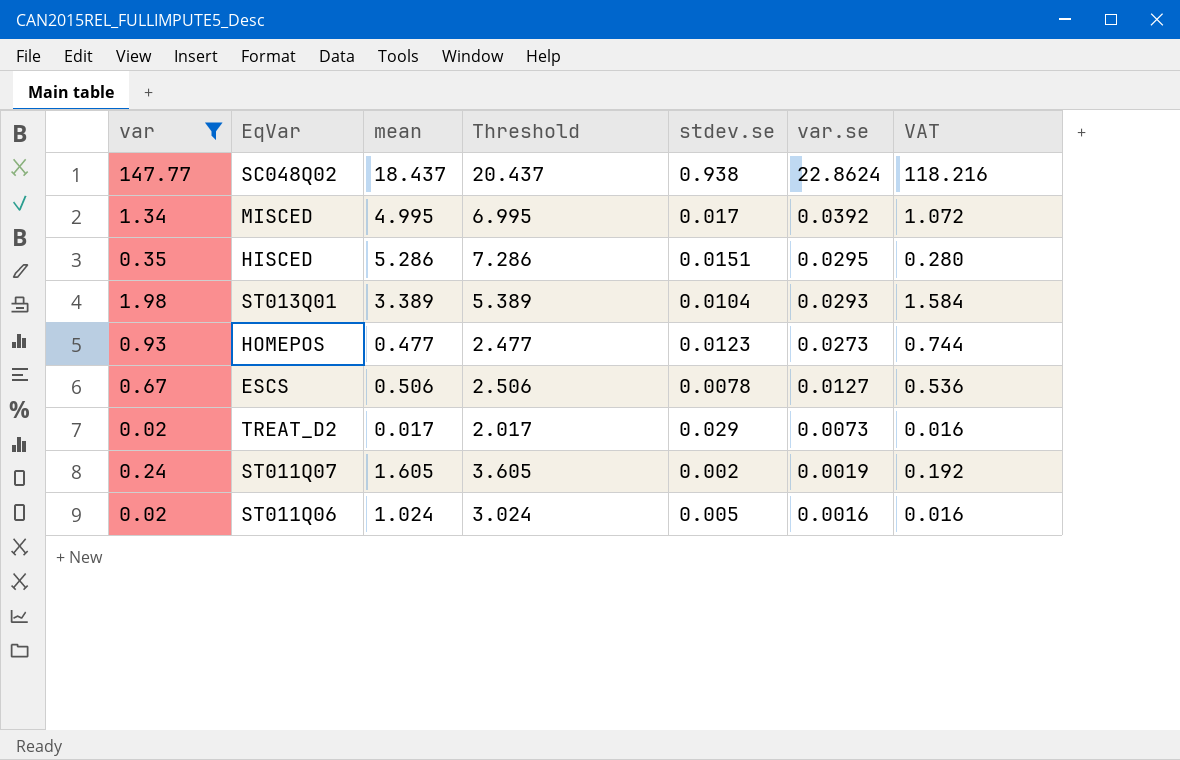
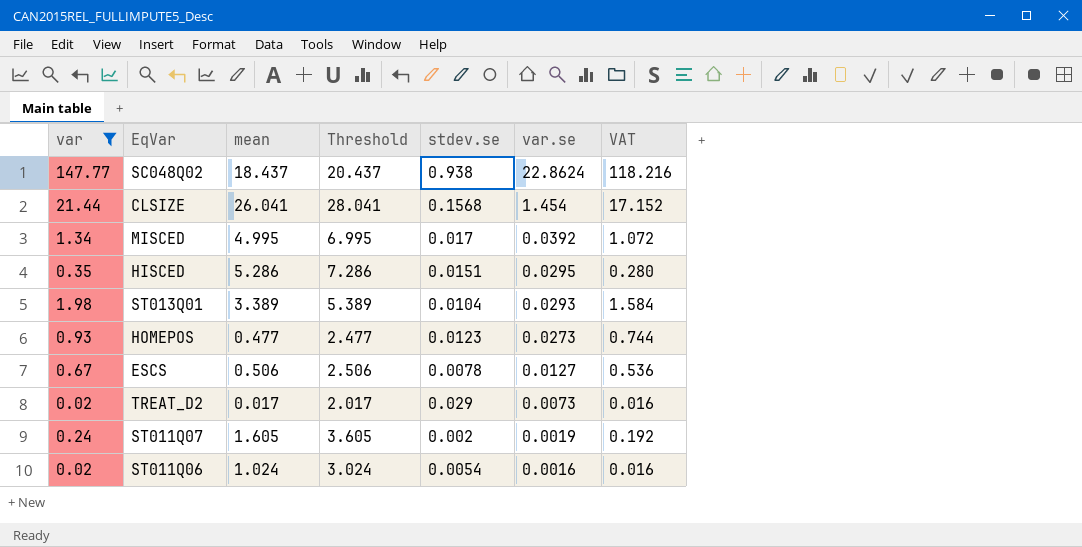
row CLSIZE: none -> 21.44 | 26.041 | 28.041 | 0.1568 | 1.454 | 17.152
ST011Q06 | stdev.se: 0.005 -> 0.0054

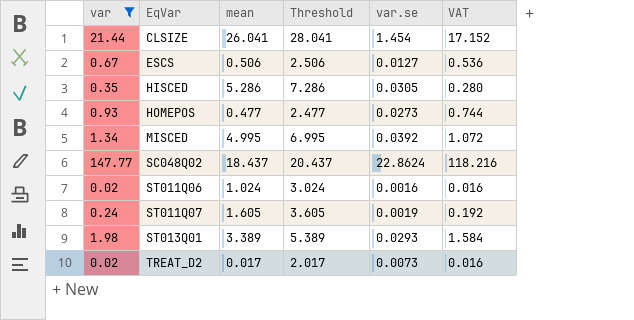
row order: var.se descending -> EqVar ascending
column stdev.se | position: 5 -> none
HISCED | var.se: 0.0295 -> 0.0305

